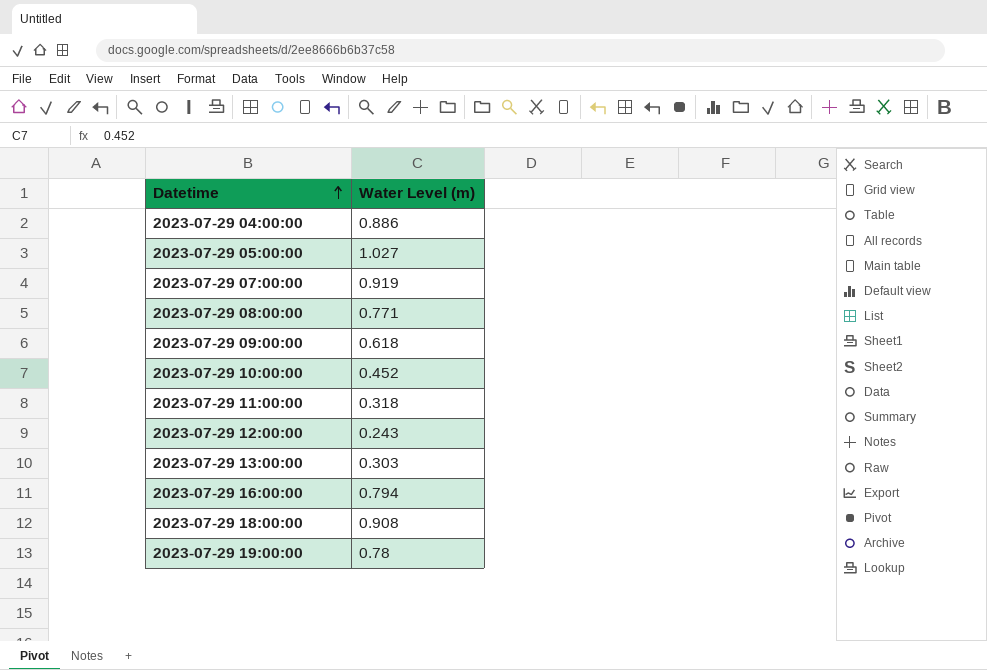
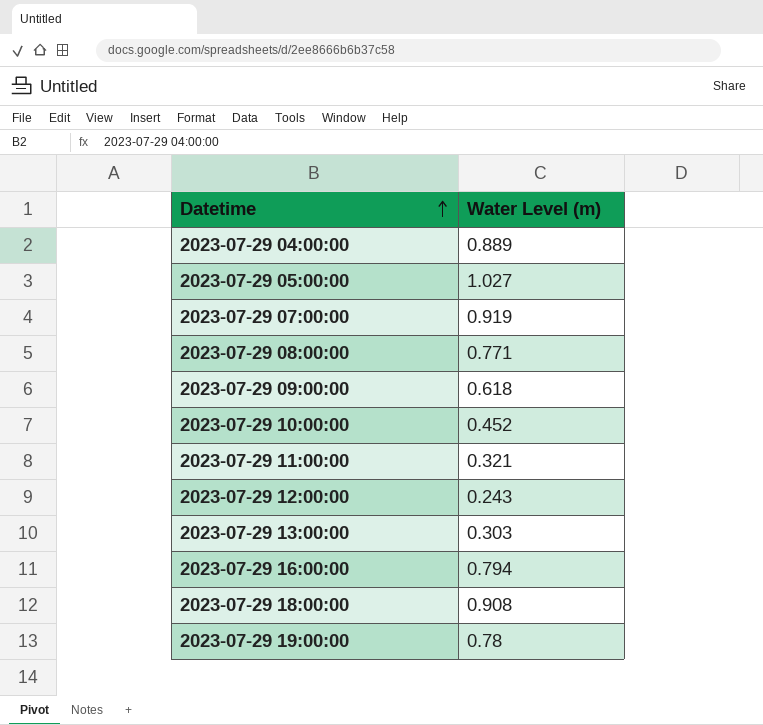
2023-07-29 04:00:00 | Water Level (m): 0.886 -> 0.889
2023-07-29 11:00:00 | Water Level (m): 0.318 -> 0.321

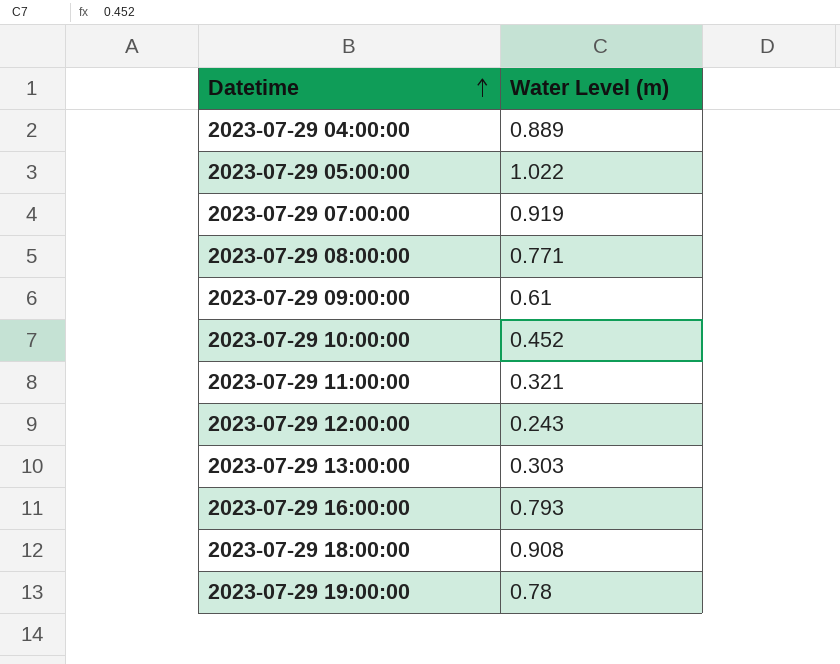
2023-07-29 05:00:00 | Water Level (m): 1.027 -> 1.022
2023-07-29 09:00:00 | Water Level (m): 0.618 -> 0.61
2023-07-29 16:00:00 | Water Level (m): 0.794 -> 0.793

